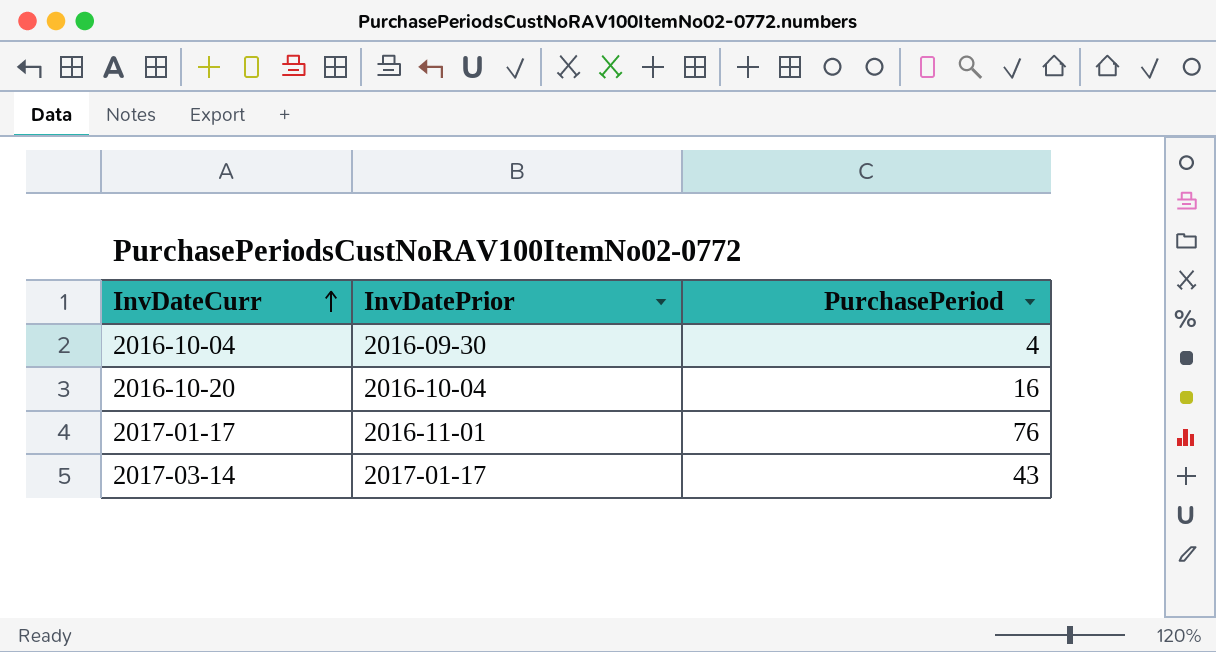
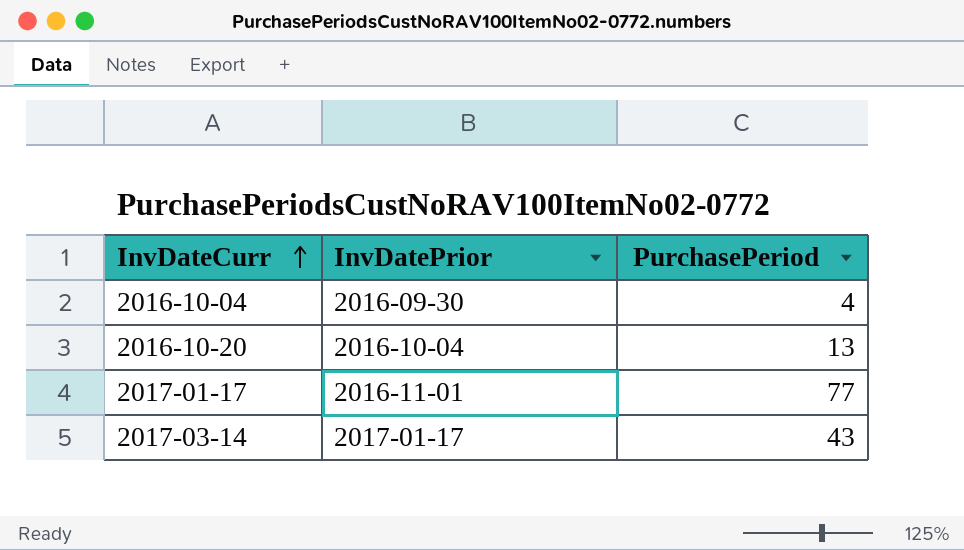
2016-10-20 | PurchasePeriod: 16 -> 13
2017-01-17 | PurchasePeriod: 76 -> 77

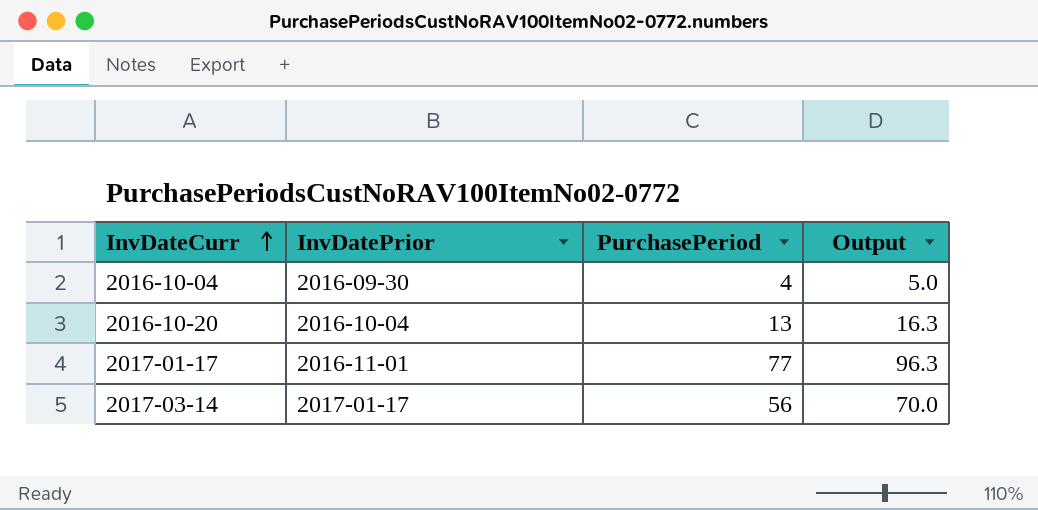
column Output | formula: none -> [PurchasePeriod] * 1.25
2017-03-14 | PurchasePeriod: 43 -> 56

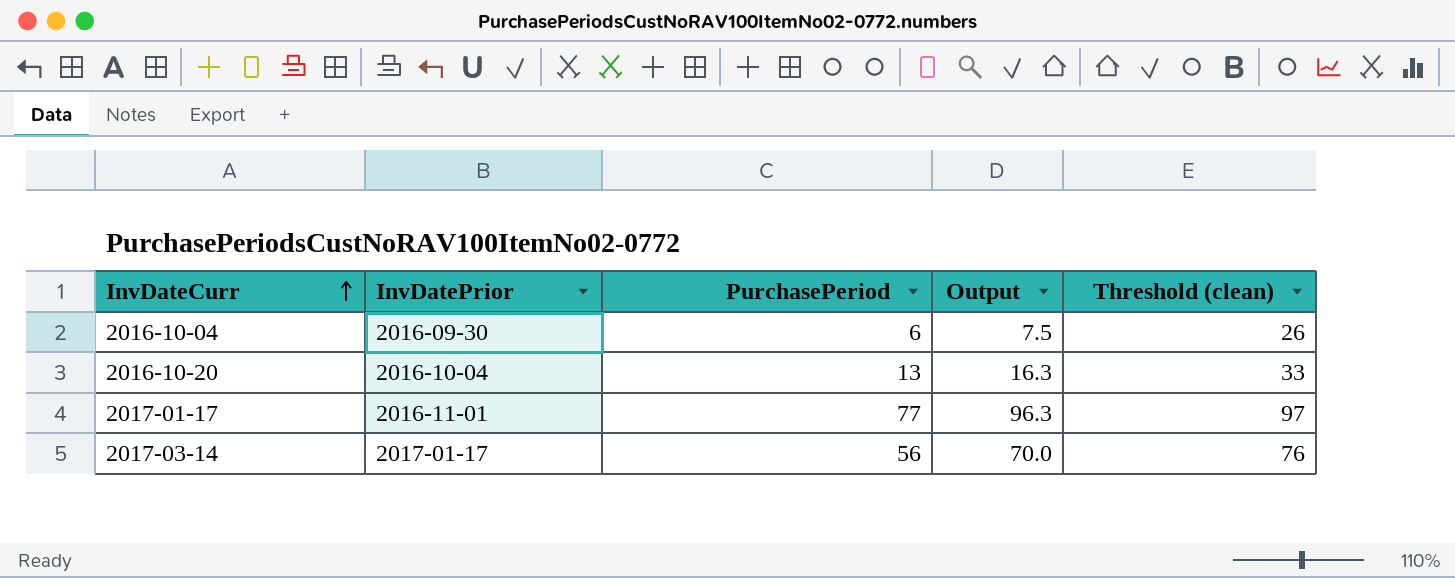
column Threshold (clean) | formula: none -> [PurchasePeriod] + 20
2016-10-04 | PurchasePeriod: 4 -> 6
2016-10-04 | Output: 5.0 -> 7.5

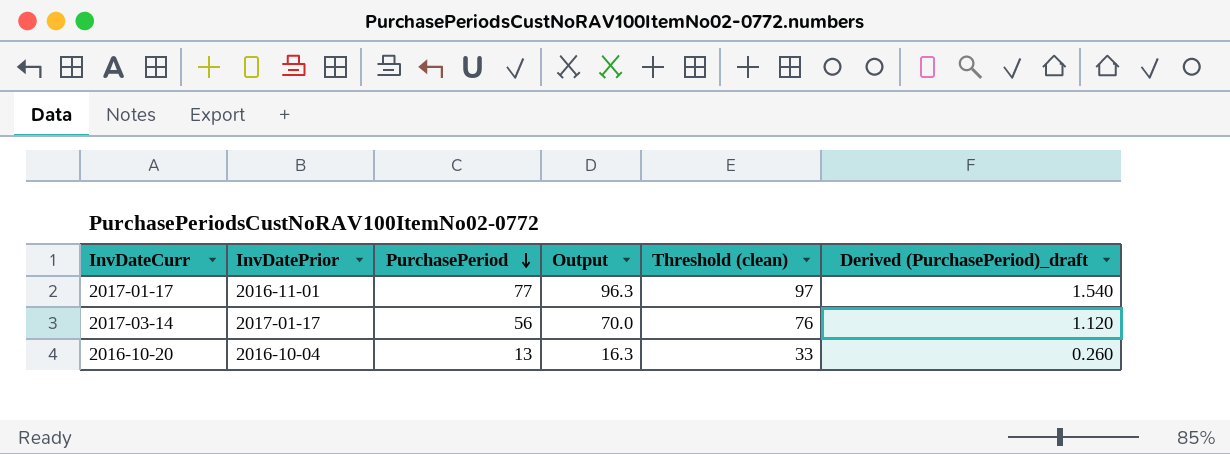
row order: InvDateCurr ascending -> PurchasePeriod descending
column Derived (PurchasePeriod)_draft | formula: none -> [PurchasePeriod] * 0.02
row 2016-10-04: 2016-09-30 | 6 | 7.5 | 26 -> none

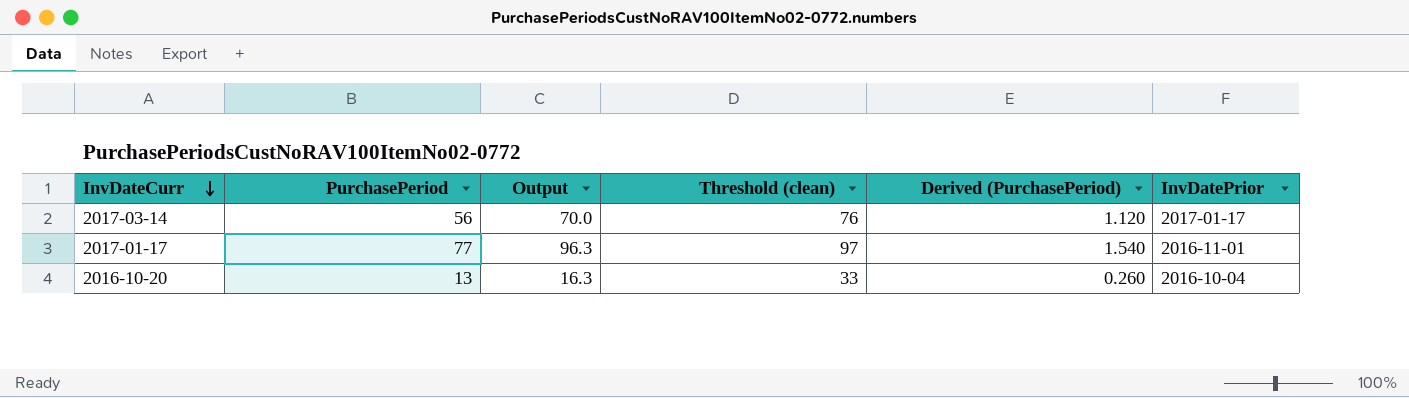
row order: PurchasePeriod descending -> InvDateCurr descending
column name: Derived (PurchasePeriod)_draft -> Derived (PurchasePeriod)
column InvDatePrior | position: 2 -> 6

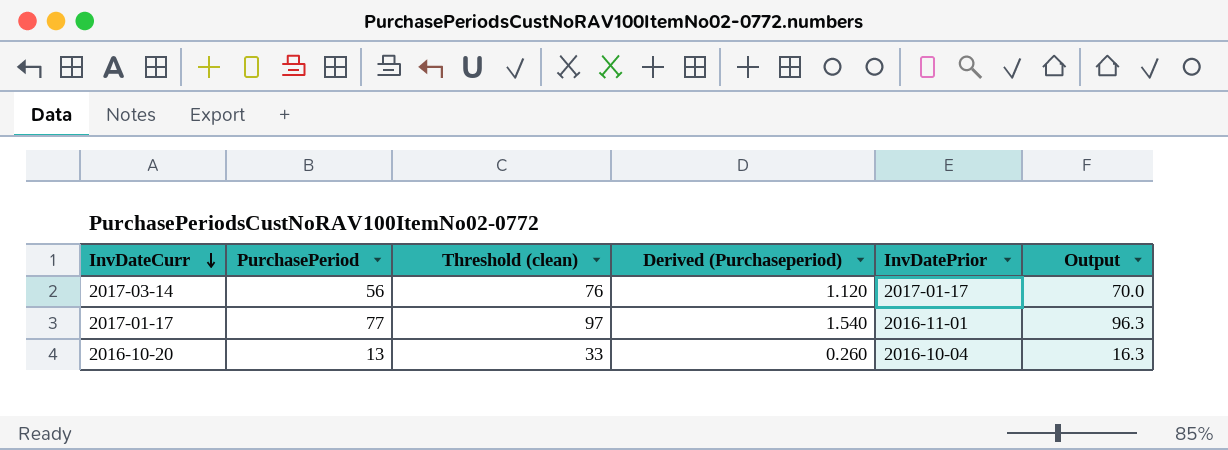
column name: Derived (PurchasePeriod) -> Derived (Purchaseperiod)
column Output | position: 3 -> 6

